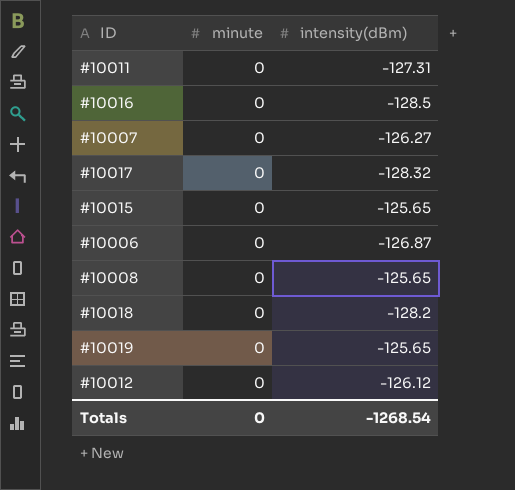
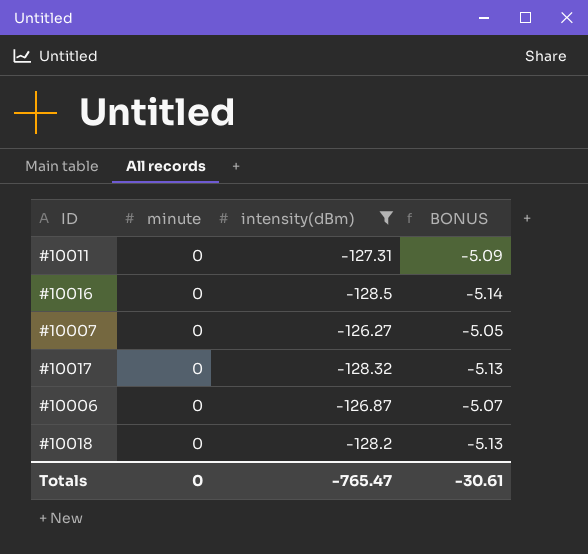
filter: none -> intensity(dBm) <= -126.27
column BONUS | formula: none -> [intensity(dBm)] * 0.04
Totals | intensity(dBm): -1268.54 -> -765.47

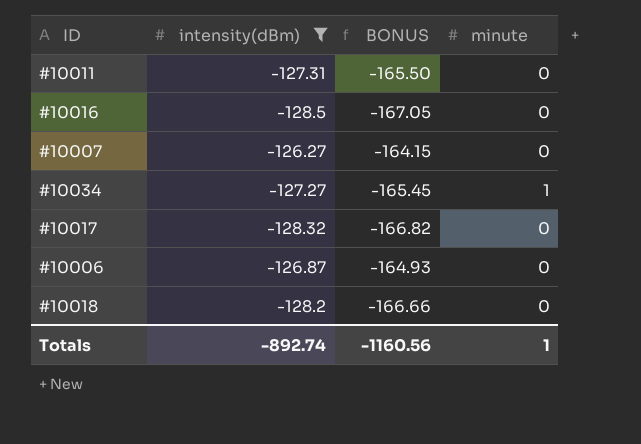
column BONUS | formula: [intensity(dBm)] * 0.04 -> [intensity(dBm)] * 1.3
column minute | position: 2 -> 4
row #10034: none -> -127.27 | -165.45 | 1
Totals | intensity(dBm): -765.47 -> -892.74
Totals | BONUS: -30.61 -> -1160.56
Totals | minute: 0 -> 1

